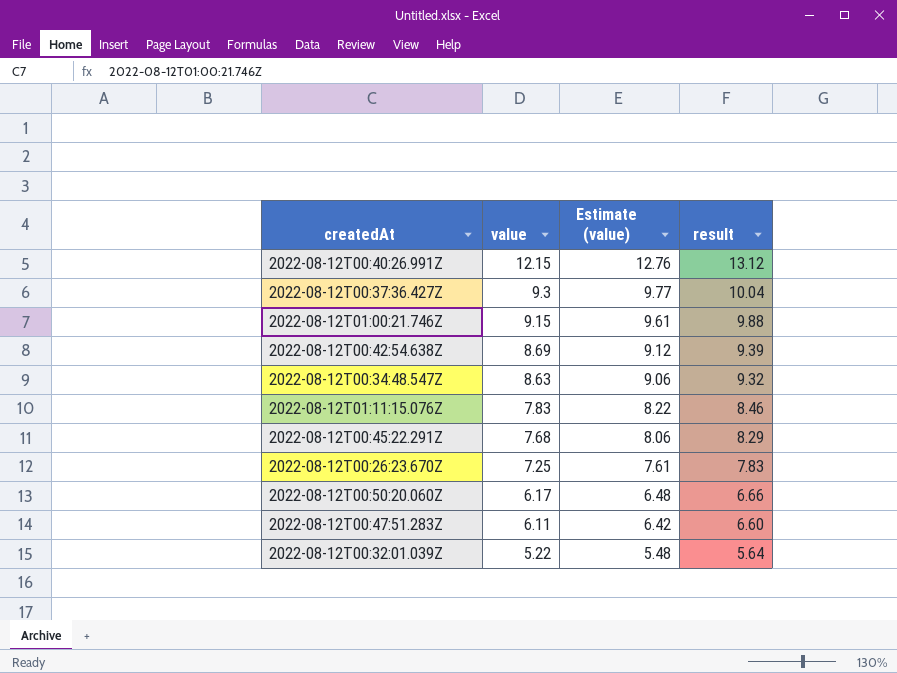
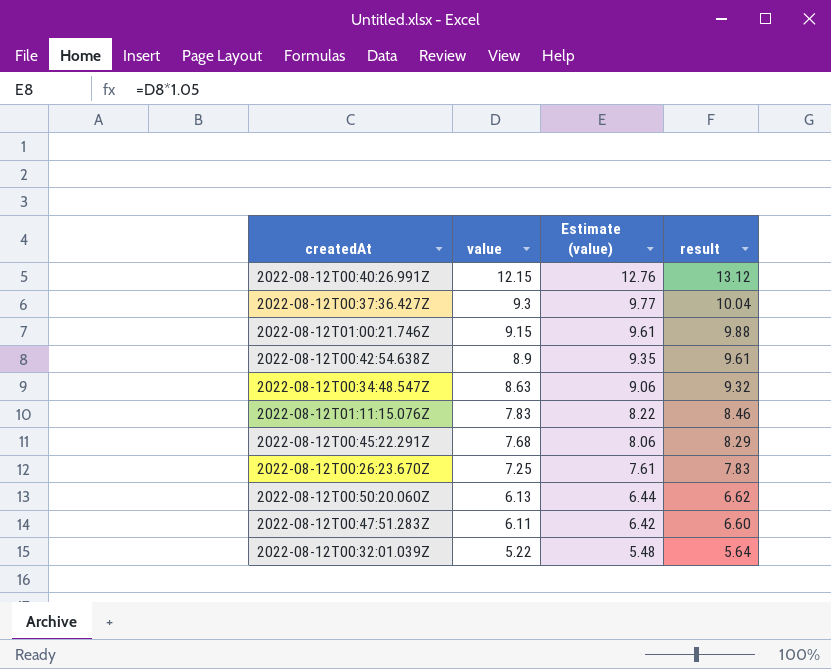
2022-08-12T00:42:54.638Z | value: 8.69 -> 8.9
2022-08-12T00:42:54.638Z | Estimate (value): 9.12 -> 9.35
2022-08-12T00:42:54.638Z | result: 9.39 -> 9.61
2022-08-12T00:50:20.060Z | value: 6.17 -> 6.13
2022-08-12T00:50:20.060Z | Estimate (value): 6.48 -> 6.44
2022-08-12T00:50:20.060Z | result: 6.66 -> 6.62

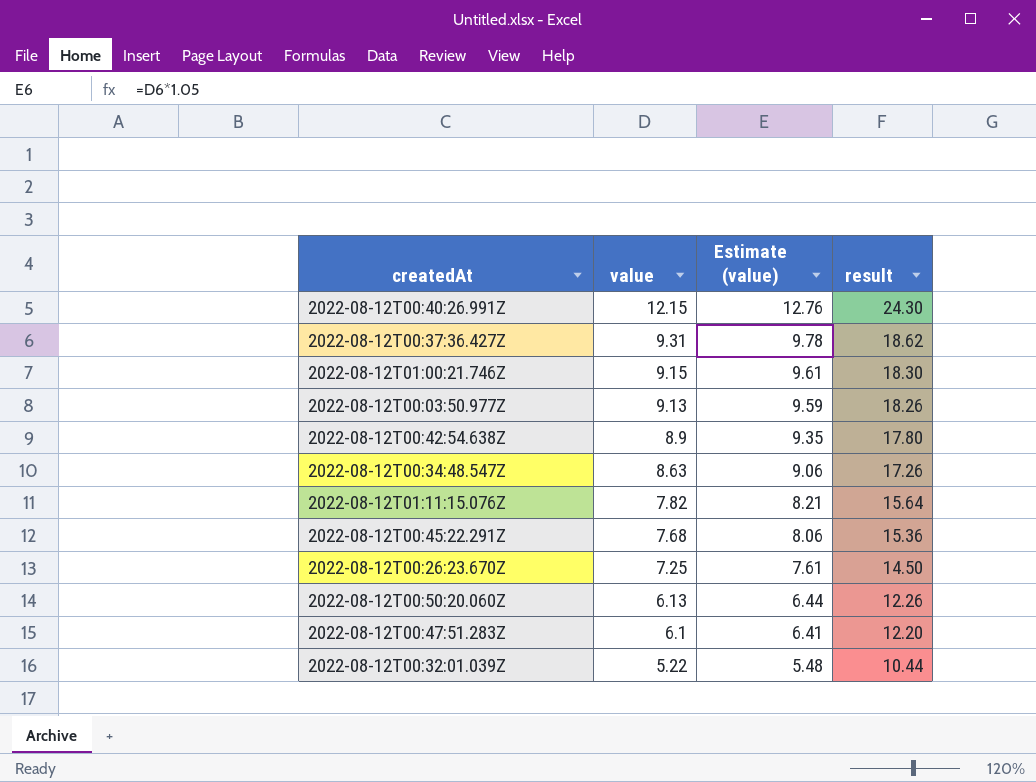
column result | formula: [value] * 1.08 -> [value] * 2
2022-08-12T00:37:36.427Z | value: 9.3 -> 9.31
2022-08-12T00:37:36.427Z | Estimate (value): 9.77 -> 9.78
row 2022-08-12T00:03:50.977Z: none -> 9.13 | 9.59 | 18.26
2022-08-12T01:11:15.076Z | value: 7.83 -> 7.82
2022-08-12T01:11:15.076Z | Estimate (value): 8.22 -> 8.21
2022-08-12T00:47:51.283Z | value: 6.11 -> 6.1
2022-08-12T00:47:51.283Z | Estimate (value): 6.42 -> 6.41

